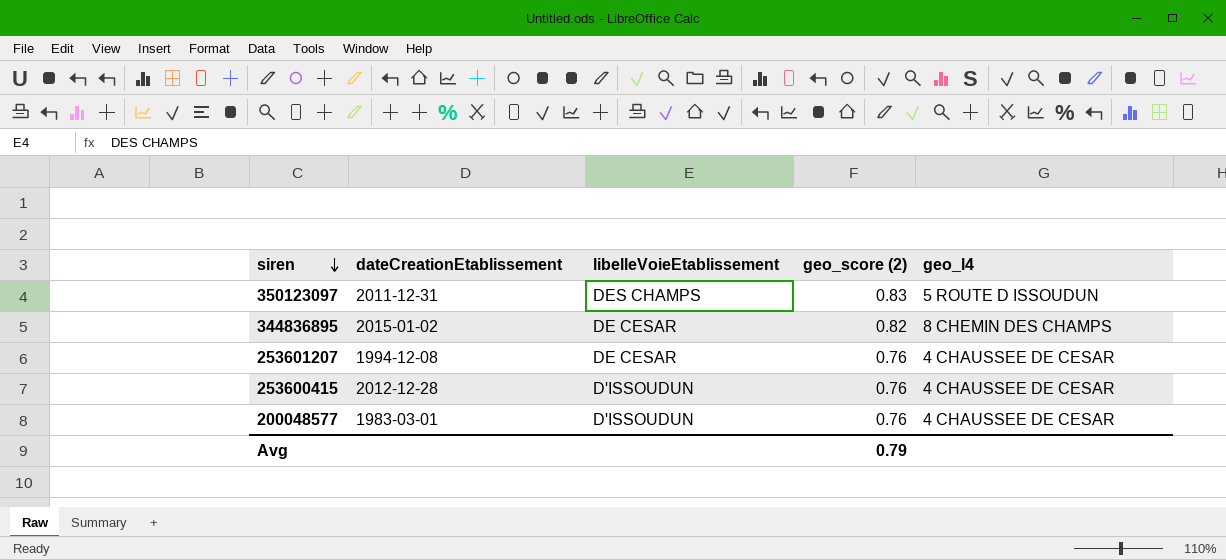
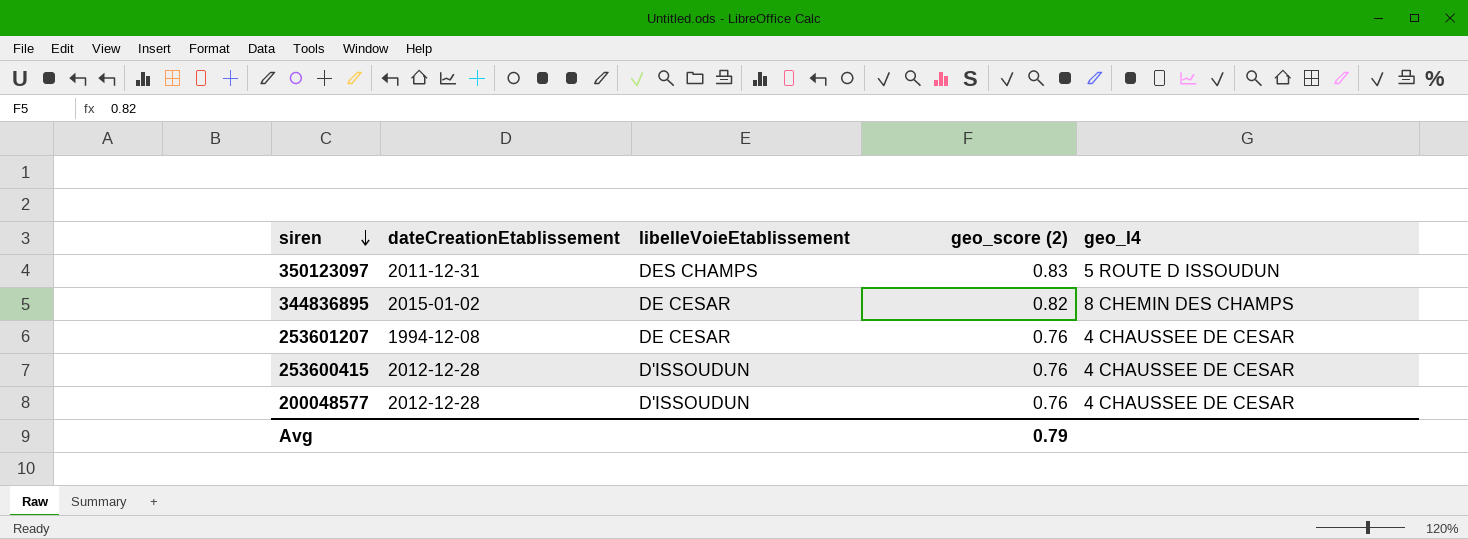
200048577 | dateCreationEtablissement: 1983-03-01 -> 2012-12-28

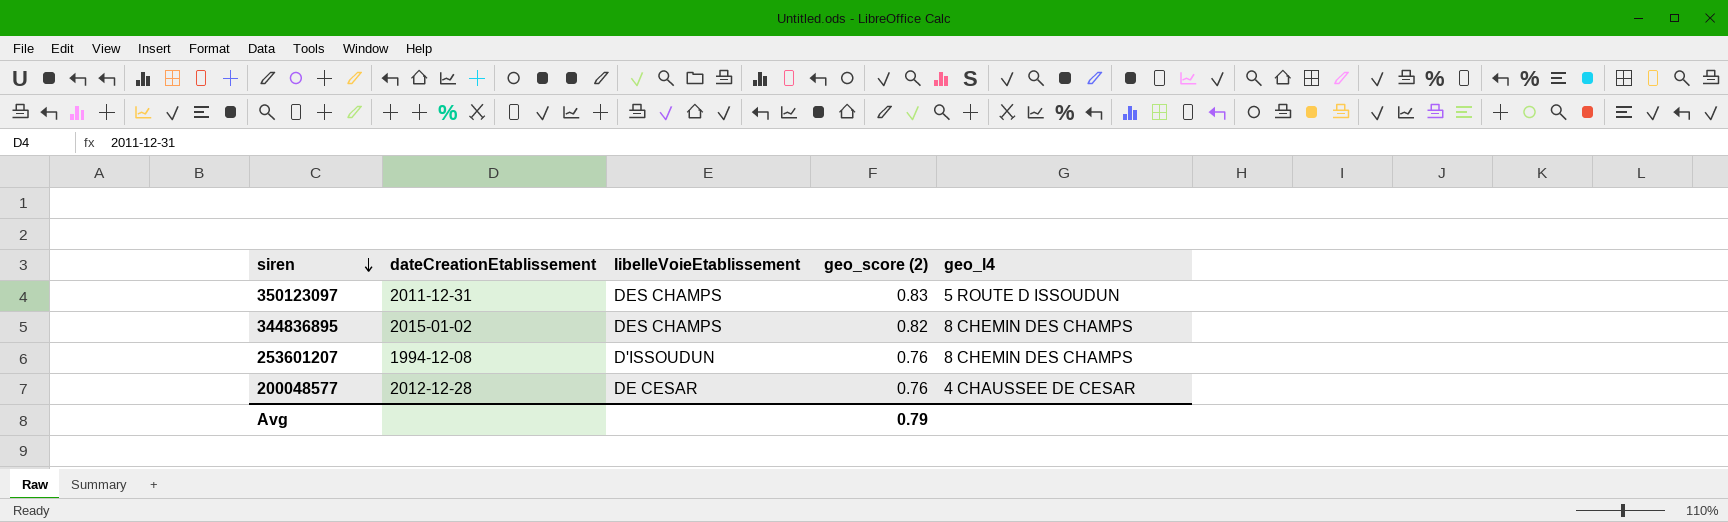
row 253600415: 2012-12-28 | D'ISSOUDUN | 0.76 | 4 CHAUSSEE DE CESAR -> none
344836895 | libelleVoieEtablissement: DE CESAR -> DES CHAMPS
253601207 | libelleVoieEtablissement: DE CESAR -> D'ISSOUDUN
253601207 | geo_l4: 4 CHAUSSEE DE CESAR -> 8 CHEMIN DES CHAMPS
200048577 | libelleVoieEtablissement: D'ISSOUDUN -> DE CESAR

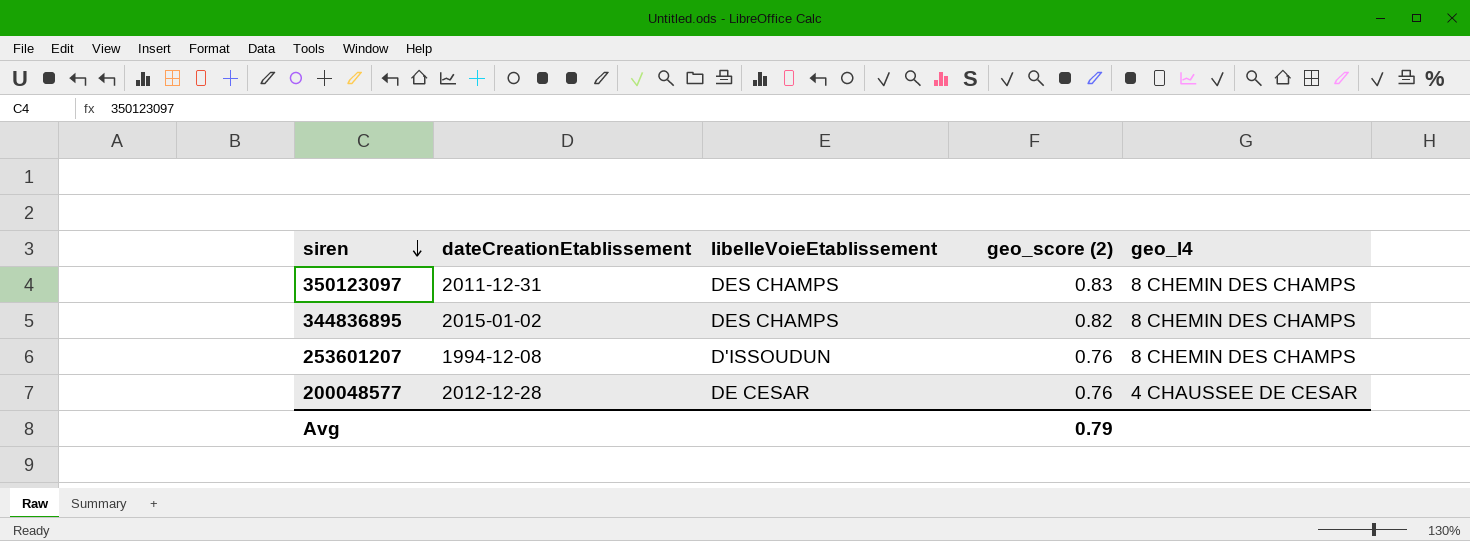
350123097 | geo_l4: 5 ROUTE D ISSOUDUN -> 8 CHEMIN DES CHAMPS

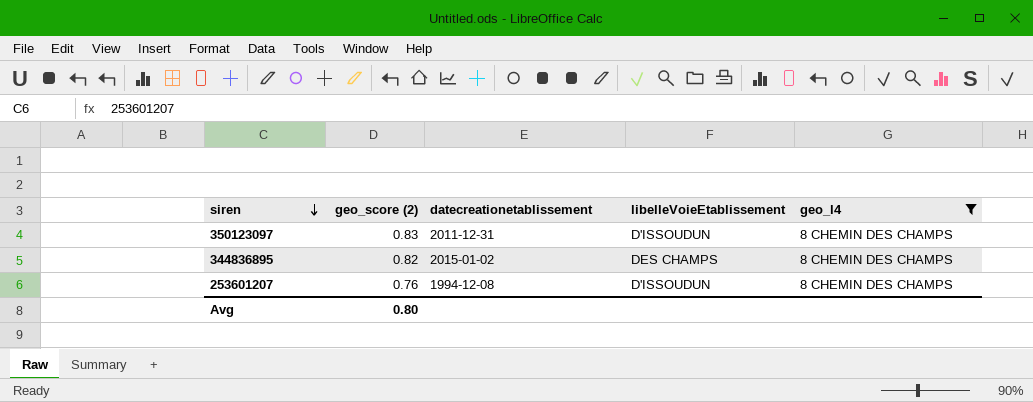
filter: none -> geo_l4 = 8 CHEMIN DES CHAMPS
column geo_score (2) | position: 4 -> 2
column name: dateCreationEtablissement -> datecreationetablissement
350123097 | libelleVoieEtablissement: DES CHAMPS -> D'ISSOUDUN
Avg | geo_score (2): 0.79 -> 0.80

